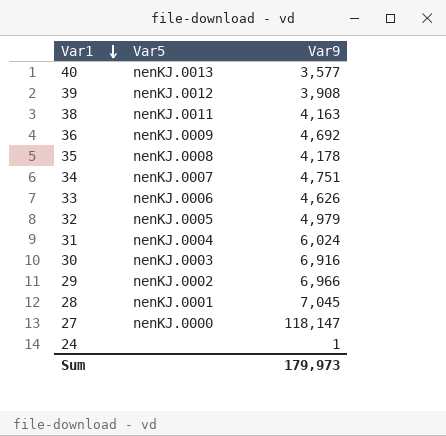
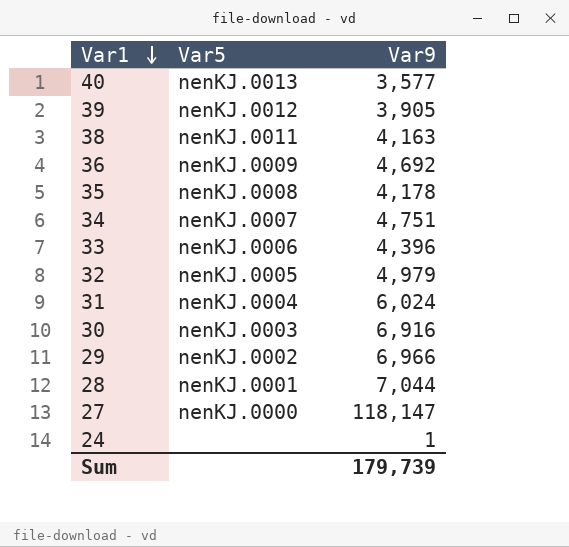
39 | Var9: 3,908 -> 3,905
33 | Var9: 4,626 -> 4,396
28 | Var9: 7,045 -> 7,044
Sum | Var9: 179,973 -> 179,739

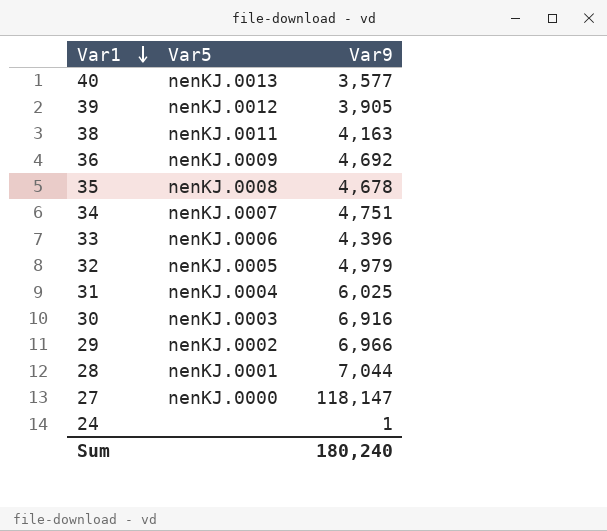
35 | Var9: 4,178 -> 4,678
31 | Var9: 6,024 -> 6,025
Sum | Var9: 179,739 -> 180,240

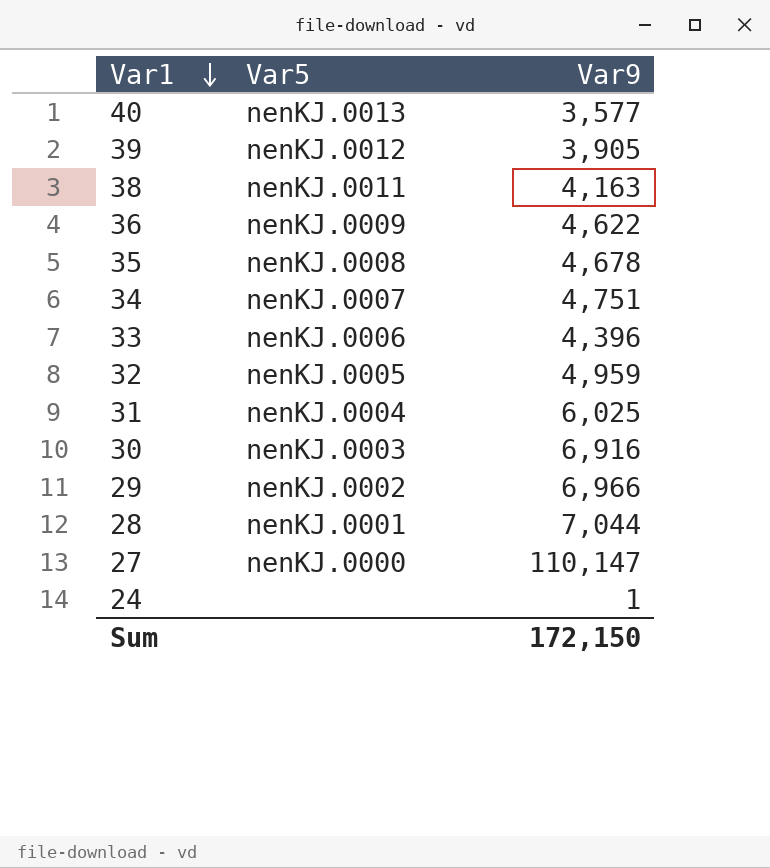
36 | Var9: 4,692 -> 4,622
32 | Var9: 4,979 -> 4,959
27 | Var9: 118,147 -> 110,147
Sum | Var9: 180,240 -> 172,150

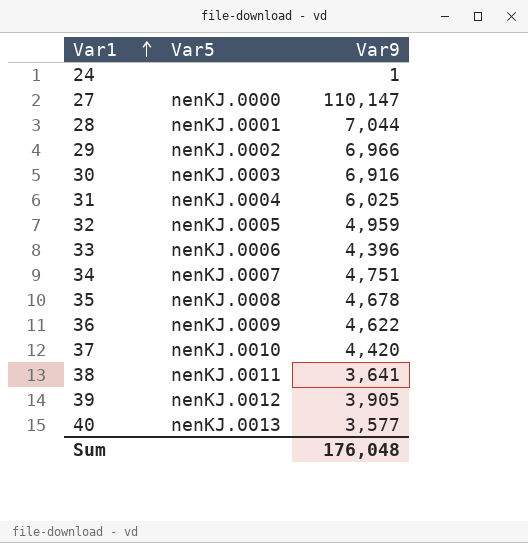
row order: Var1 descending -> Var1 ascending
row 37: none -> nenKJ.0010 | 4,420
38 | Var9: 4,163 -> 3,641
Sum | Var9: 172,150 -> 176,048

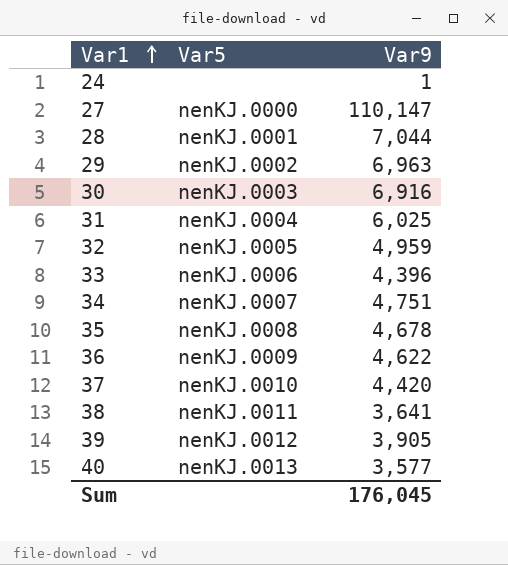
29 | Var9: 6,966 -> 6,963
Sum | Var9: 176,048 -> 176,045

